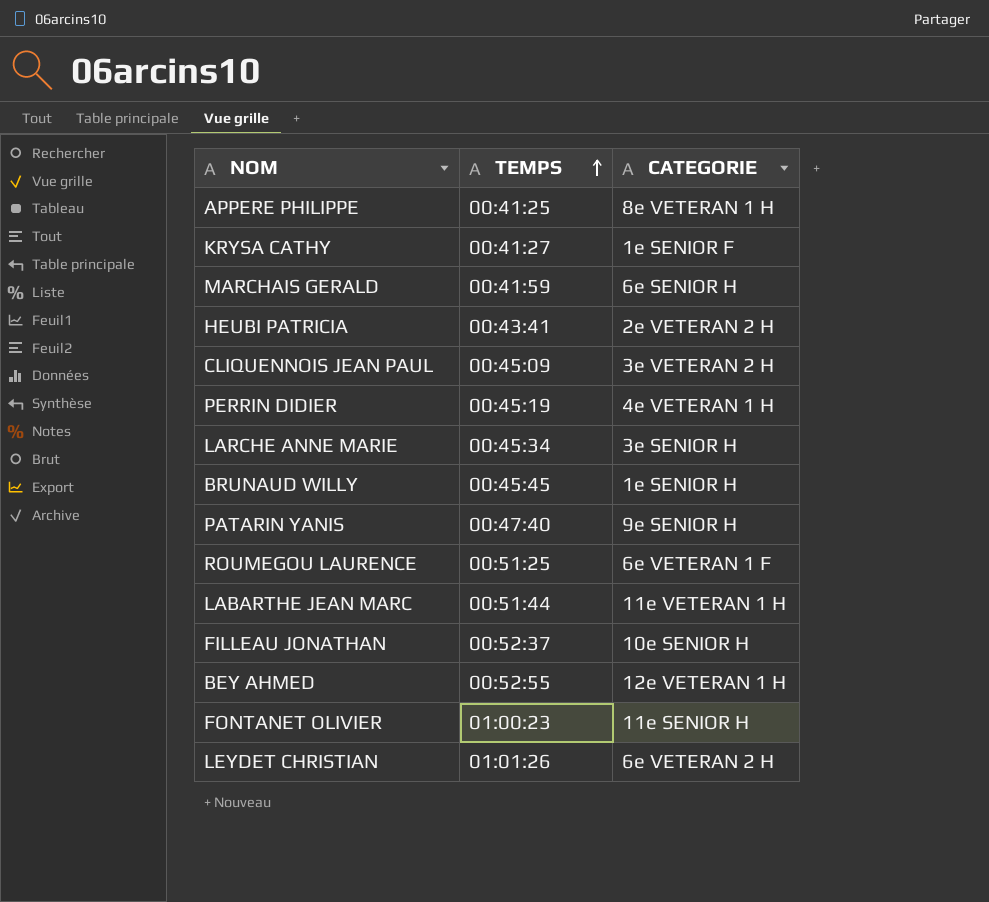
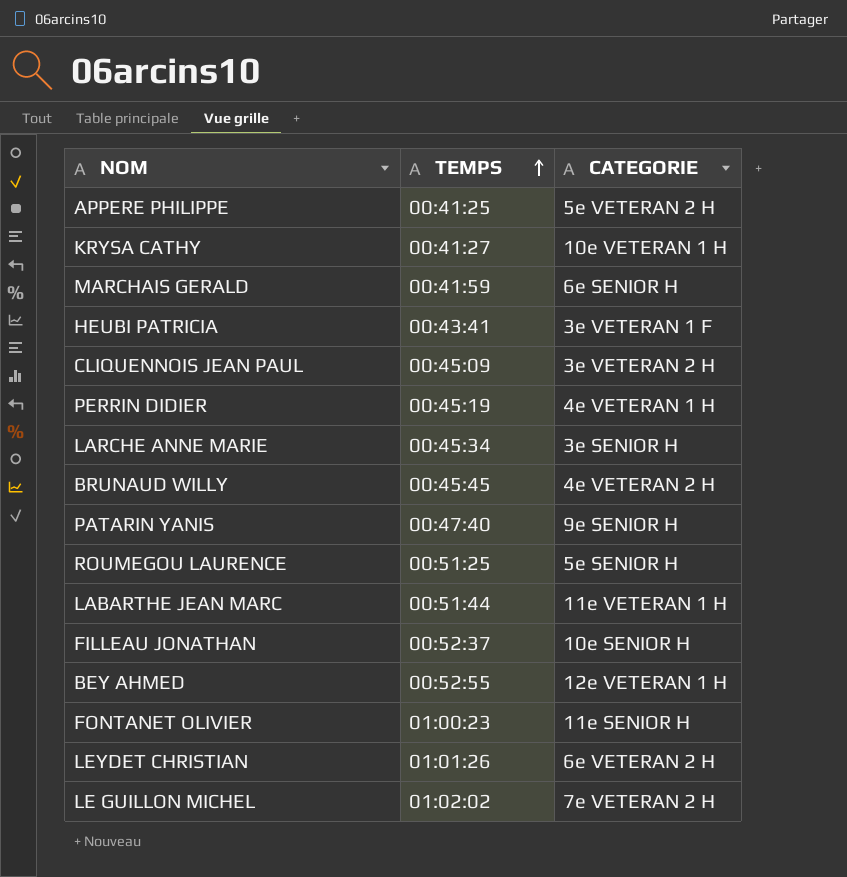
APPERE PHILIPPE | CATEGORIE: 8e VETERAN 1 H -> 5e VETERAN 2 H
KRYSA CATHY | CATEGORIE: 1e SENIOR F -> 10e VETERAN 1 H
HEUBI PATRICIA | CATEGORIE: 2e VETERAN 2 H -> 3e VETERAN 1 F
BRUNAUD WILLY | CATEGORIE: 1e SENIOR H -> 4e VETERAN 2 H
ROUMEGOU LAURENCE | CATEGORIE: 6e VETERAN 1 F -> 5e SENIOR H
row LE GUILLON MICHEL: none -> 01:02:02 | 7e VETERAN 2 H

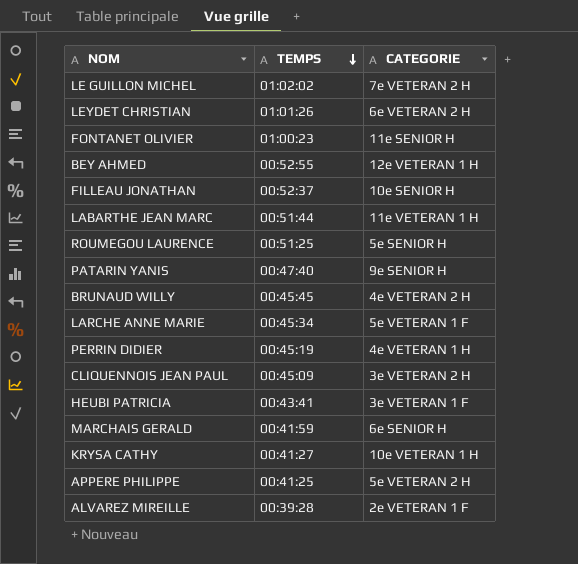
row order: TEMPS ascending -> TEMPS descending
LARCHE ANNE MARIE | CATEGORIE: 3e SENIOR H -> 5e VETERAN 1 F
row ALVAREZ MIREILLE: none -> 00:39:28 | 2e VETERAN 1 F

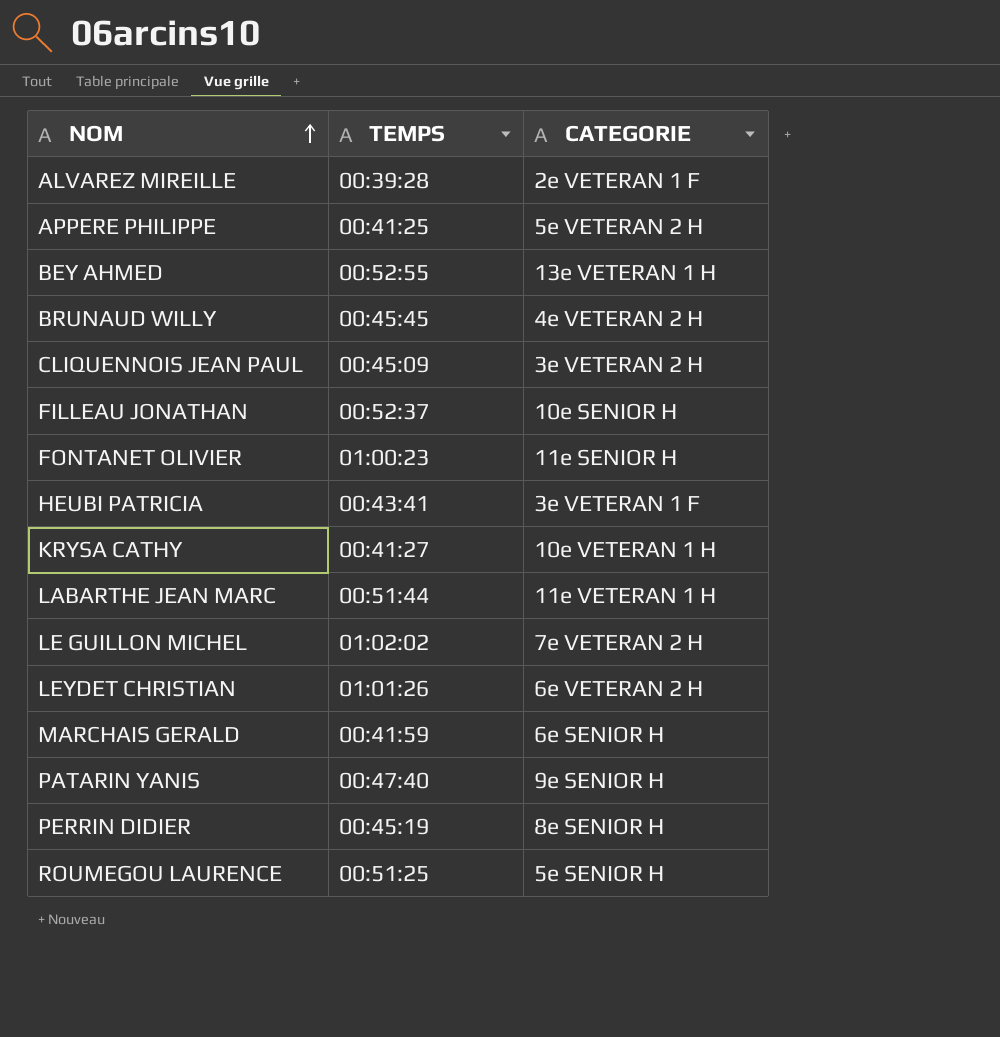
row order: TEMPS descending -> NOM ascending
row LARCHE ANNE MARIE: 00:45:34 | 5e VETERAN 1 F -> none
BEY AHMED | CATEGORIE: 12e VETERAN 1 H -> 13e VETERAN 1 H
PERRIN DIDIER | CATEGORIE: 4e VETERAN 1 H -> 8e SENIOR H

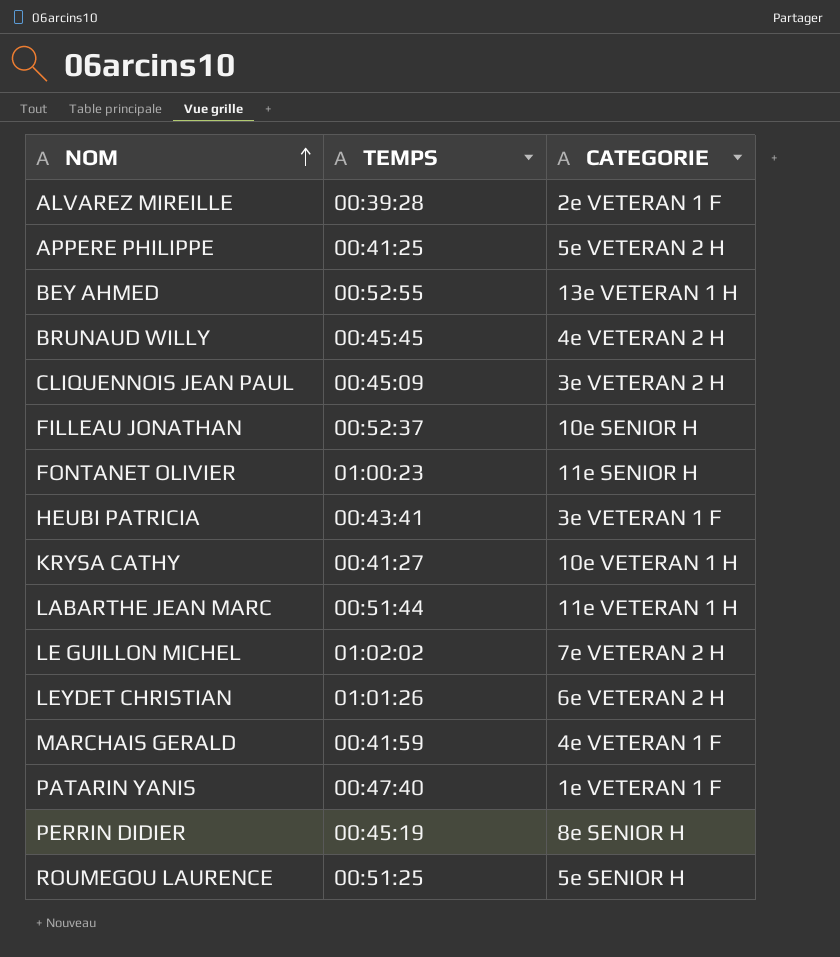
MARCHAIS GERALD | CATEGORIE: 6e SENIOR H -> 4e VETERAN 1 F
PATARIN YANIS | CATEGORIE: 9e SENIOR H -> 1e VETERAN 1 F

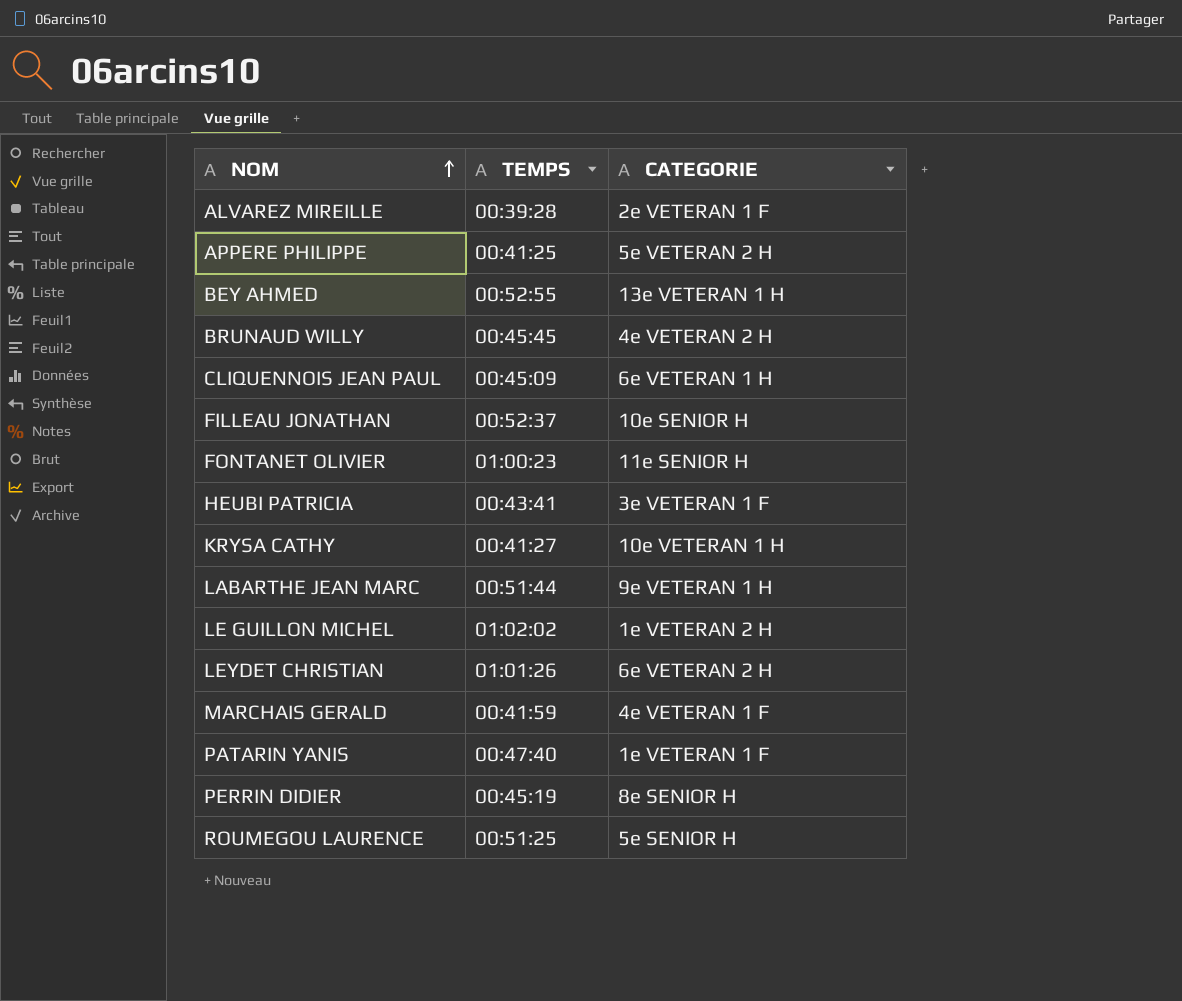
CLIQUENNOIS JEAN PAUL | CATEGORIE: 3e VETERAN 2 H -> 6e VETERAN 1 H
LABARTHE JEAN MARC | CATEGORIE: 11e VETERAN 1 H -> 9e VETERAN 1 H
LE GUILLON MICHEL | CATEGORIE: 7e VETERAN 2 H -> 1e VETERAN 2 H

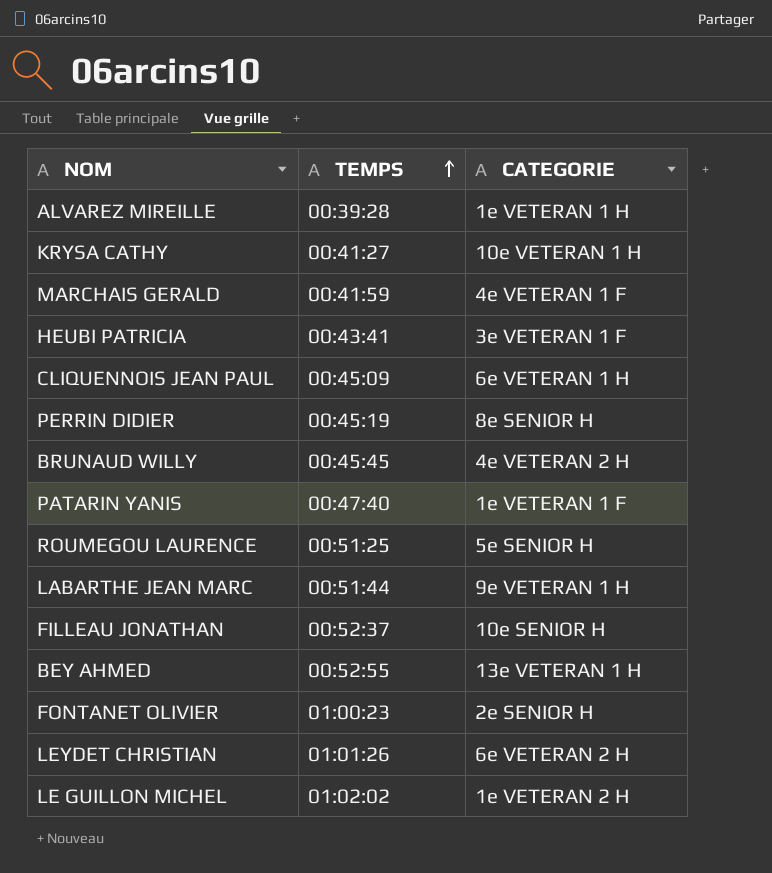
row order: NOM ascending -> TEMPS ascending
row APPERE PHILIPPE: 00:41:25 | 5e VETERAN 2 H -> none
ALVAREZ MIREILLE | CATEGORIE: 2e VETERAN 1 F -> 1e VETERAN 1 H
FONTANET OLIVIER | CATEGORIE: 11e SENIOR H -> 2e SENIOR H

